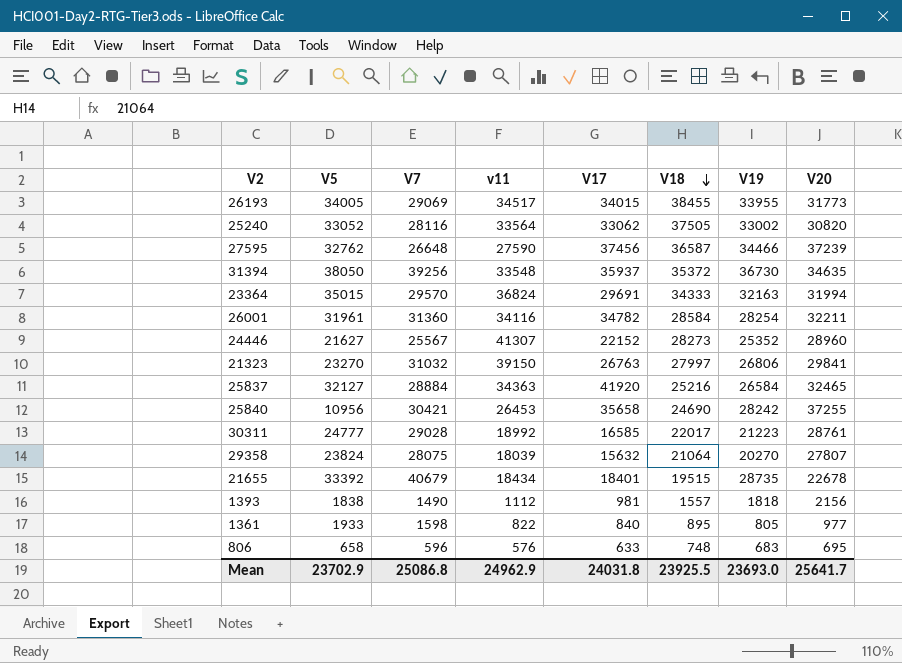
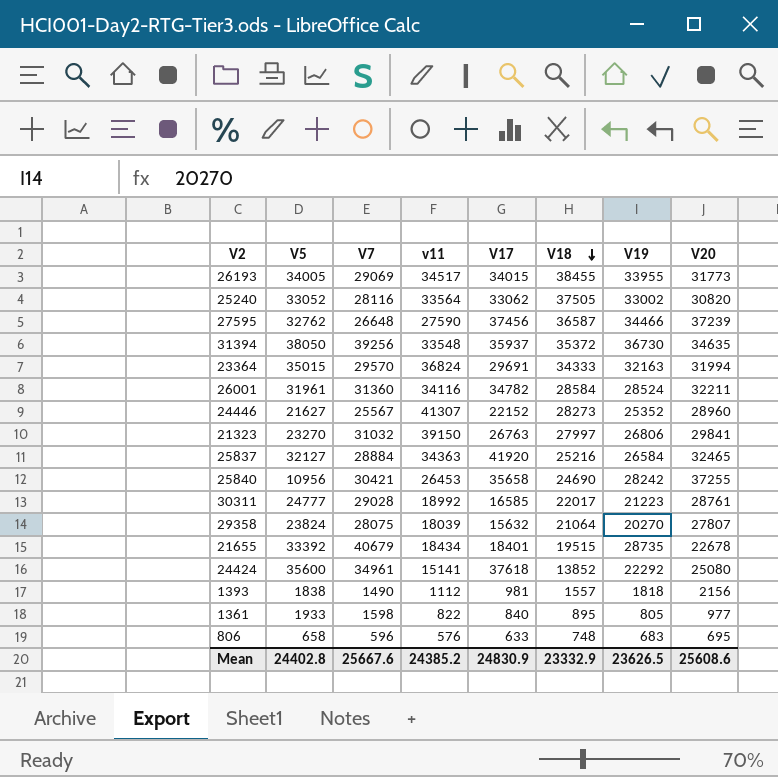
26001 | V19: 28254 -> 28524
row 24424: none -> 35600 | 34961 | 15141 | 37618 | 13852 | 22292 | 25080
Mean | V5: 23702.9 -> 24402.8
Mean | V7: 25086.8 -> 25667.6
Mean | v11: 24962.9 -> 24385.2
Mean | V17: 24031.8 -> 24830.9
Mean | V18: 23925.5 -> 23332.9
Mean | V19: 23693.0 -> 23626.5
Mean | V20: 25641.7 -> 25608.6

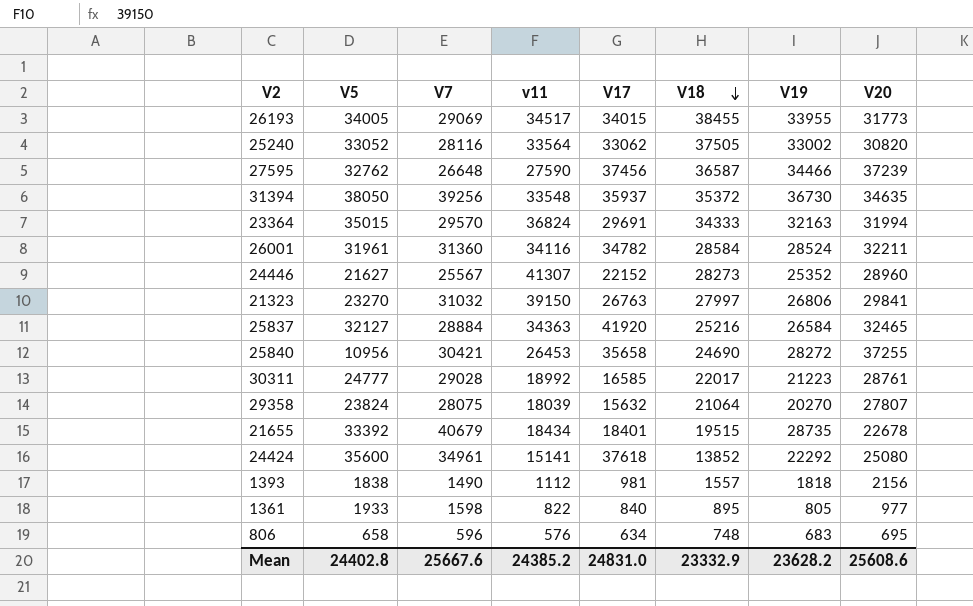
25840 | V19: 28242 -> 28272
806 | V17: 633 -> 634
Mean | V17: 24830.9 -> 24831.0
Mean | V19: 23626.5 -> 23628.2

